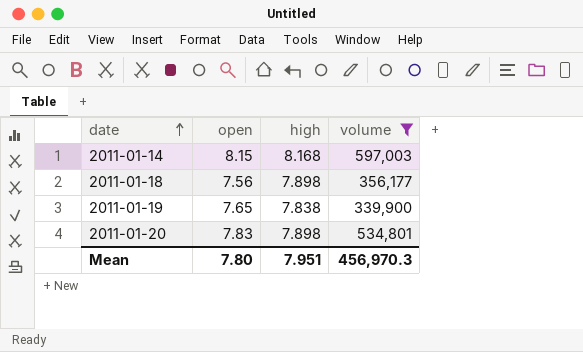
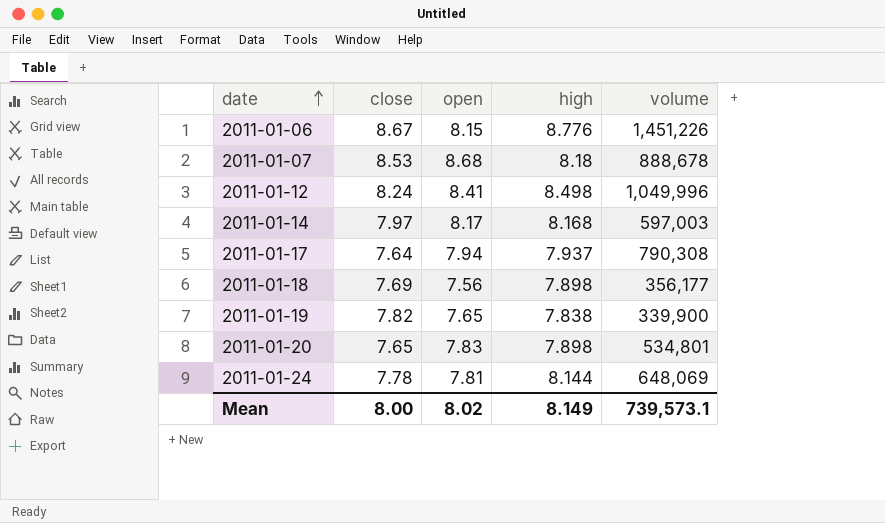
filter: volume <= 597,003 -> none
column close | position: none -> 2
2011-01-14 | open: 8.15 -> 8.17
Mean | open: 7.80 -> 8.02
Mean | high: 7.951 -> 8.149
Mean | volume: 456,970.3 -> 739,573.1

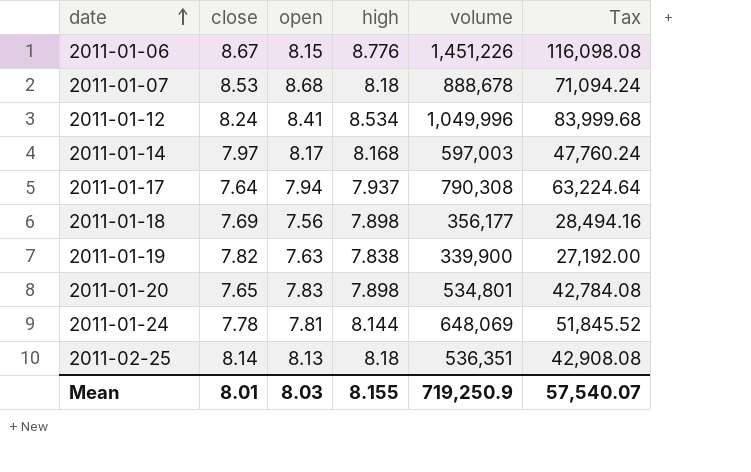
column Tax | formula: none -> [volume] * 0.08
2011-01-12 | high: 8.498 -> 8.534
2011-01-19 | open: 7.65 -> 7.63
row 2011-02-25: none -> 8.14 | 8.13 | 8.18 | 536,351 | 42,908.08
Mean | close: 8.00 -> 8.01
Mean | open: 8.02 -> 8.03
Mean | high: 8.149 -> 8.155
Mean | volume: 739,573.1 -> 719,250.9

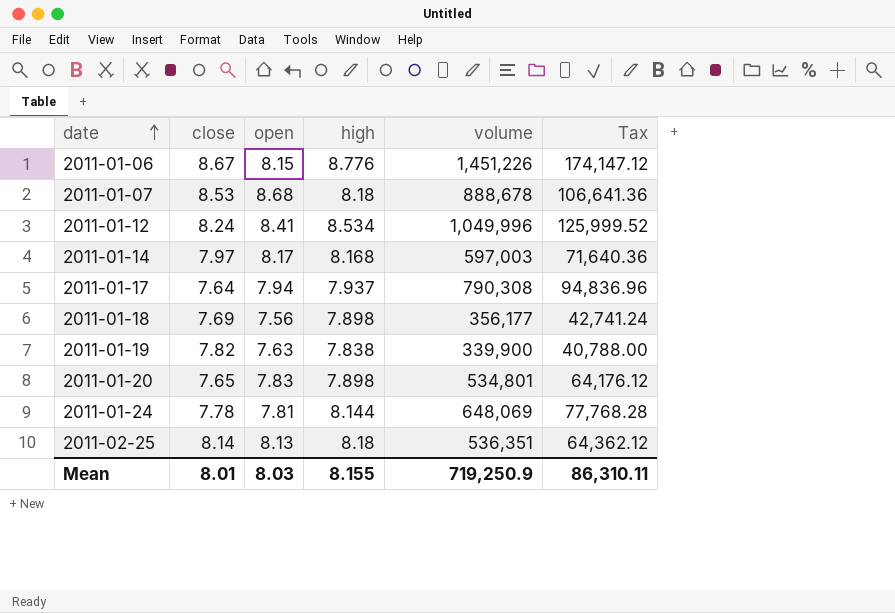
column Tax | formula: [volume] * 0.08 -> [volume] * 0.12
Mean | Tax: 57,540.07 -> 86,310.11

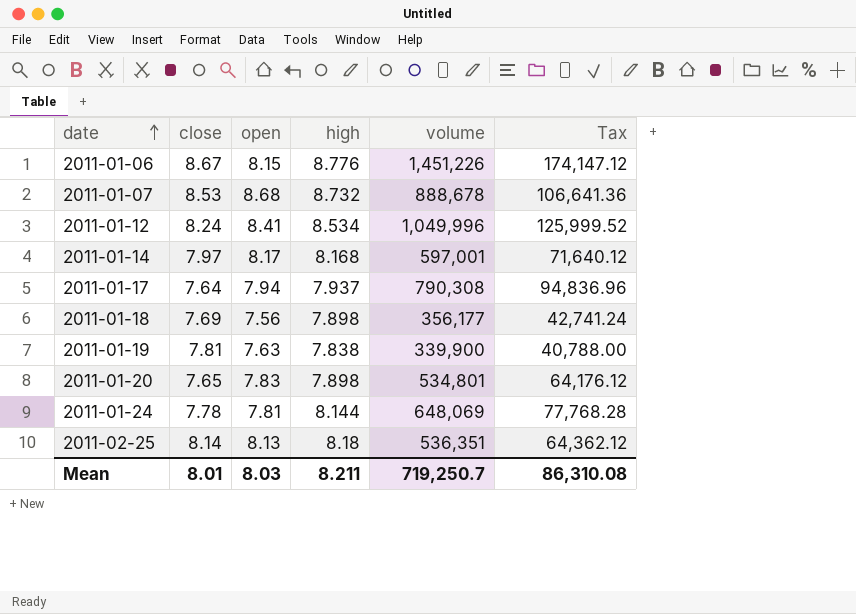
2011-01-07 | high: 8.18 -> 8.732
2011-01-14 | volume: 597,003 -> 597,001
2011-01-14 | Tax: 71,640.36 -> 71,640.12
2011-01-19 | close: 7.82 -> 7.81
Mean | high: 8.155 -> 8.211
Mean | volume: 719,250.9 -> 719,250.7
Mean | Tax: 86,310.11 -> 86,310.08

